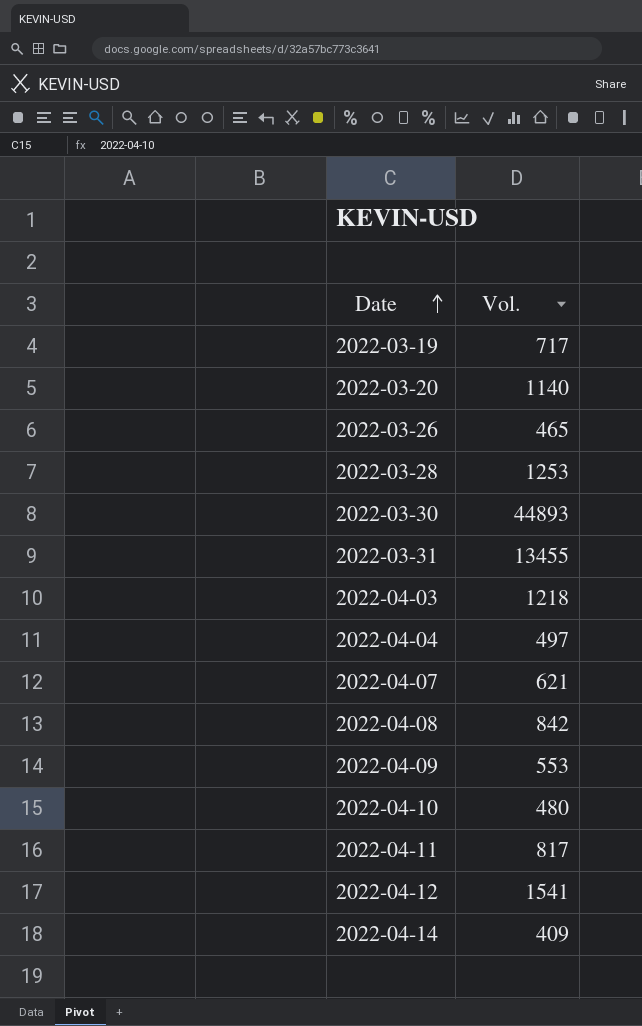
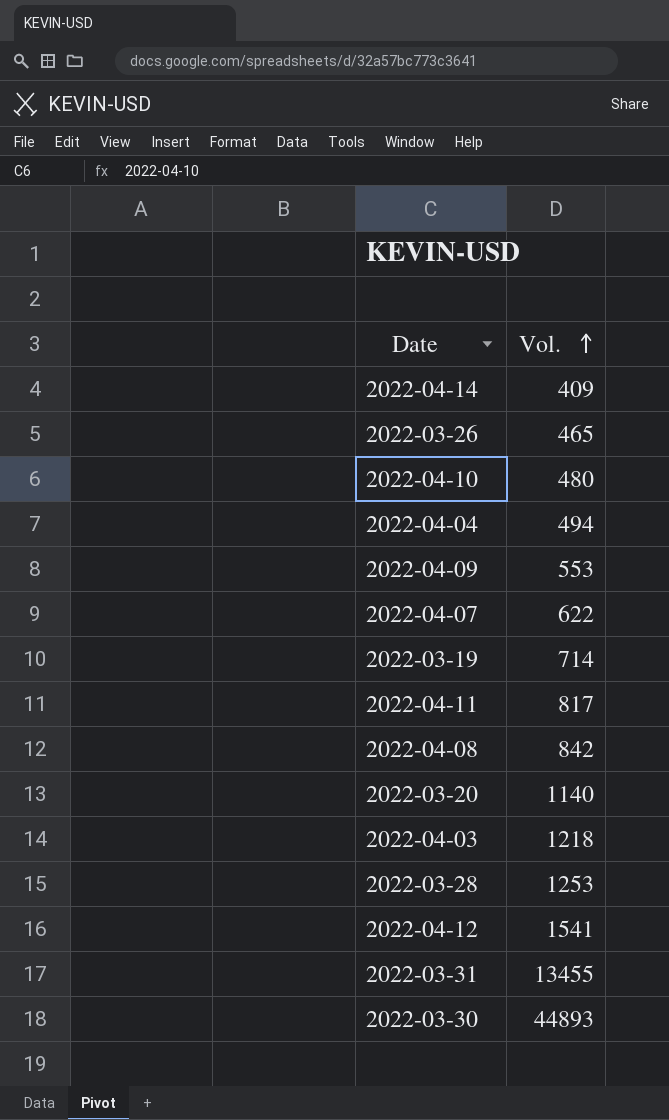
row order: Date ascending -> Vol. ascending
2022-04-04 | Vol.: 497 -> 494
2022-04-07 | Vol.: 621 -> 622
2022-03-19 | Vol.: 717 -> 714

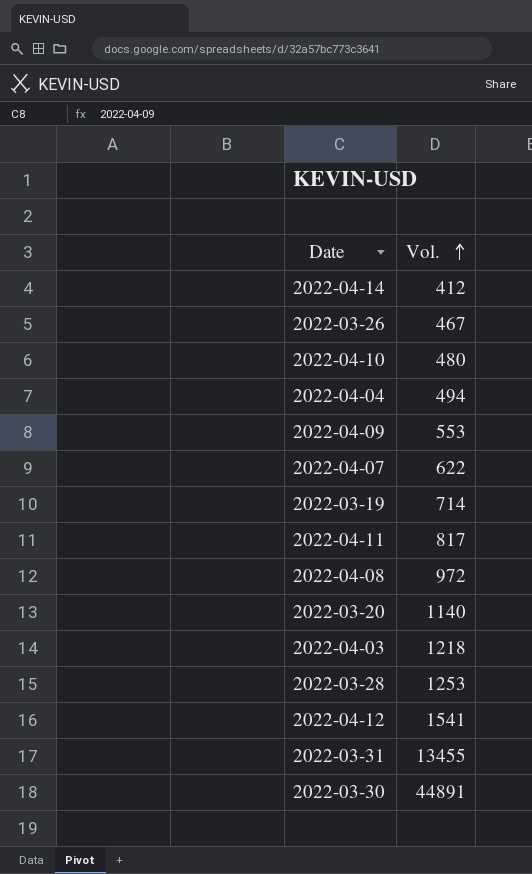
2022-04-14 | Vol.: 409 -> 412
2022-03-26 | Vol.: 465 -> 467
2022-04-08 | Vol.: 842 -> 972
2022-03-30 | Vol.: 44893 -> 44891

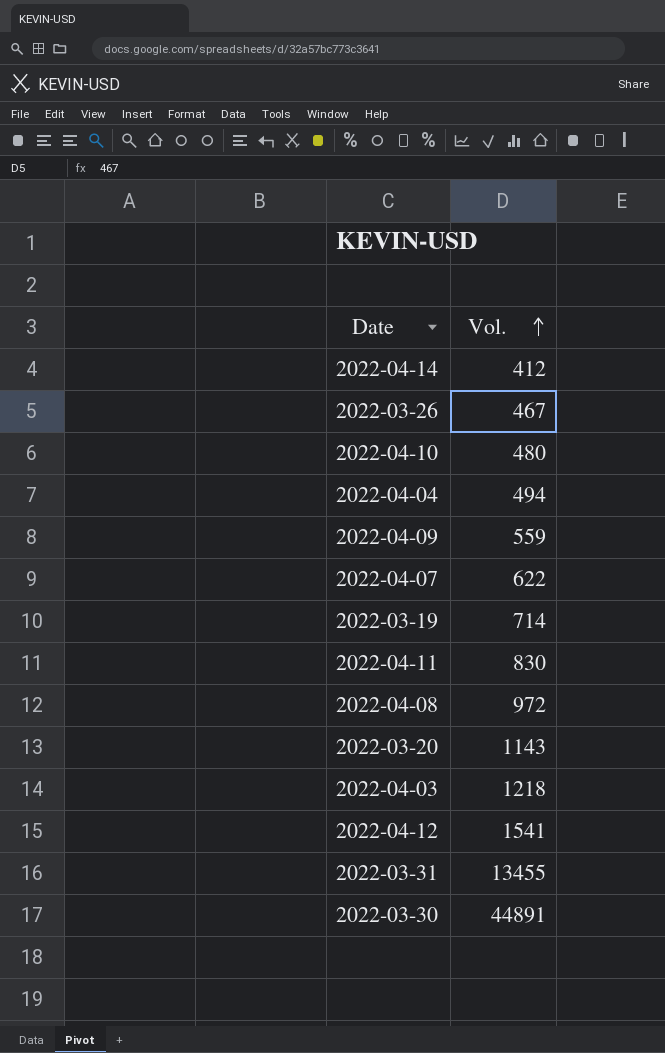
row 2022-03-28: 1253 -> none
2022-04-09 | Vol.: 553 -> 559
2022-04-11 | Vol.: 817 -> 830
2022-03-20 | Vol.: 1140 -> 1143

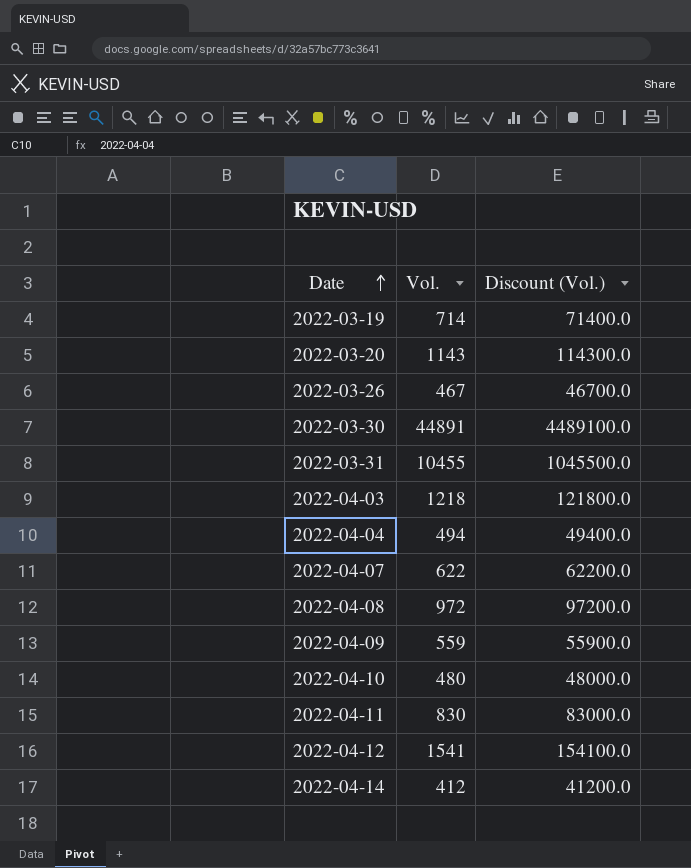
row order: Vol. ascending -> Date ascending
column Discount (Vol.) | formula: none -> [Vol.] * 100
2022-03-31 | Vol.: 13455 -> 10455

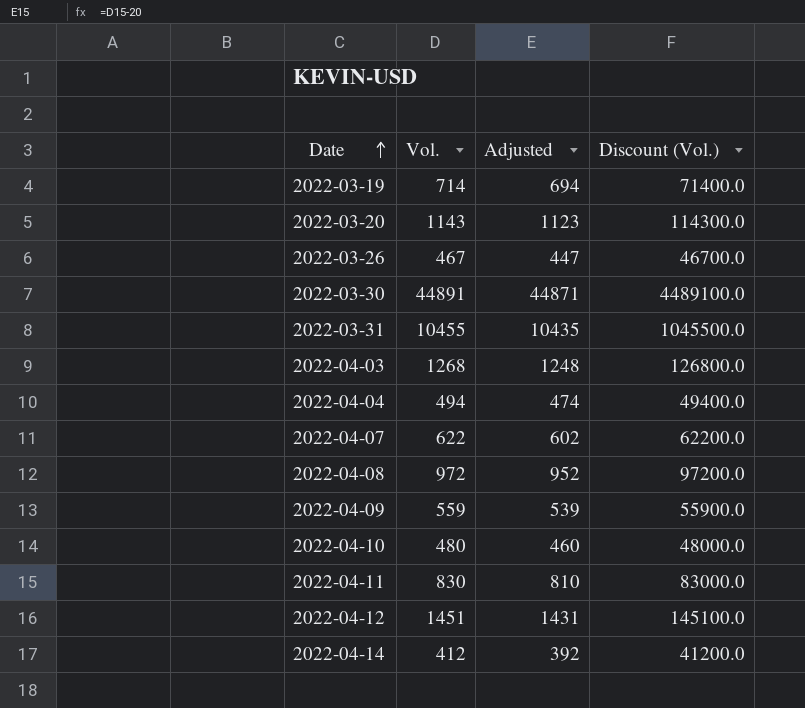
column Adjusted | formula: none -> [Vol.] - 20
2022-04-03 | Vol.: 1218 -> 1268
2022-04-03 | Discount (Vol.): 121800.0 -> 126800.0
2022-04-12 | Vol.: 1541 -> 1451
2022-04-12 | Discount (Vol.): 154100.0 -> 145100.0

